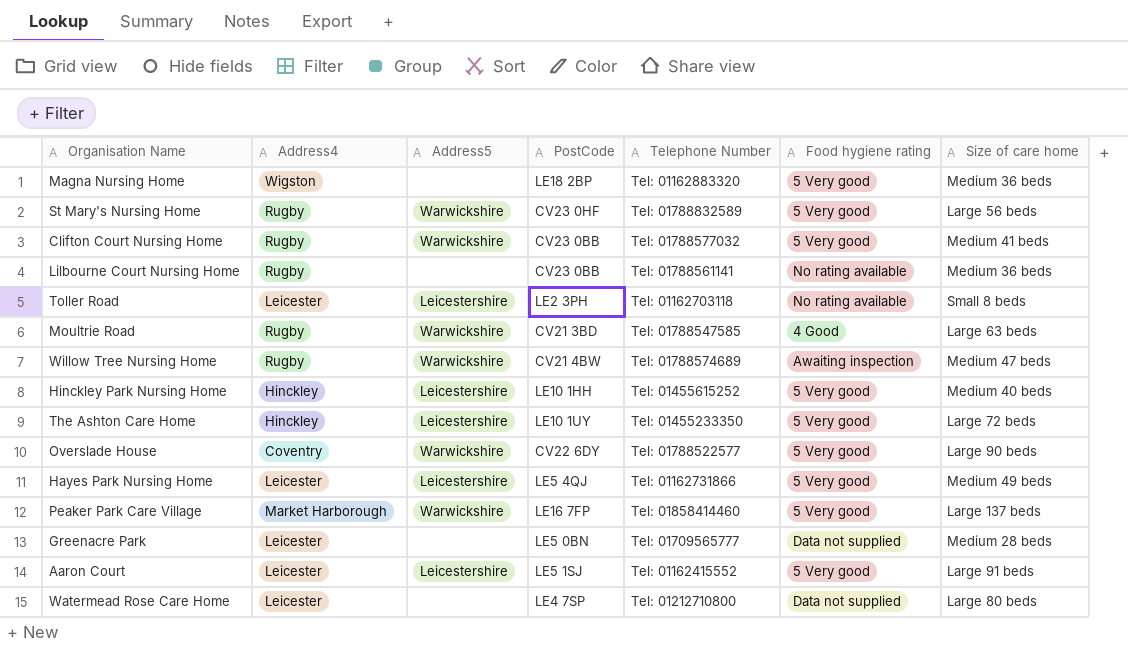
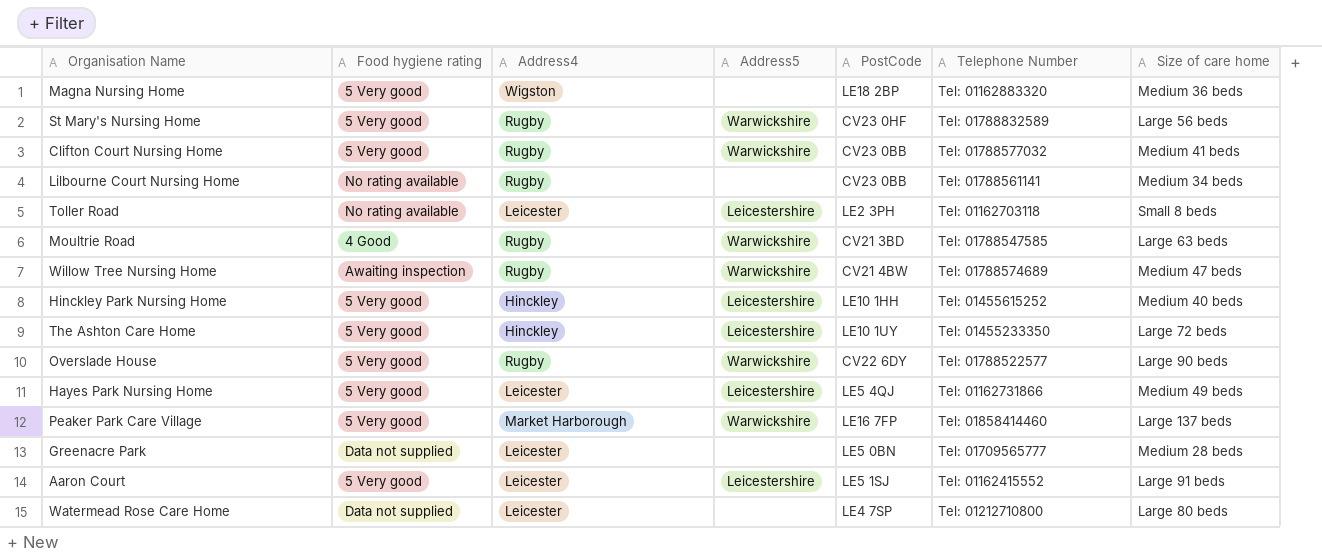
column Food hygiene rating | position: 6 -> 2
Lilbourne Court Nursing Home | Size of care home: Medium 36 beds -> Medium 34 beds
Overslade House | Address4: Coventry -> Rugby

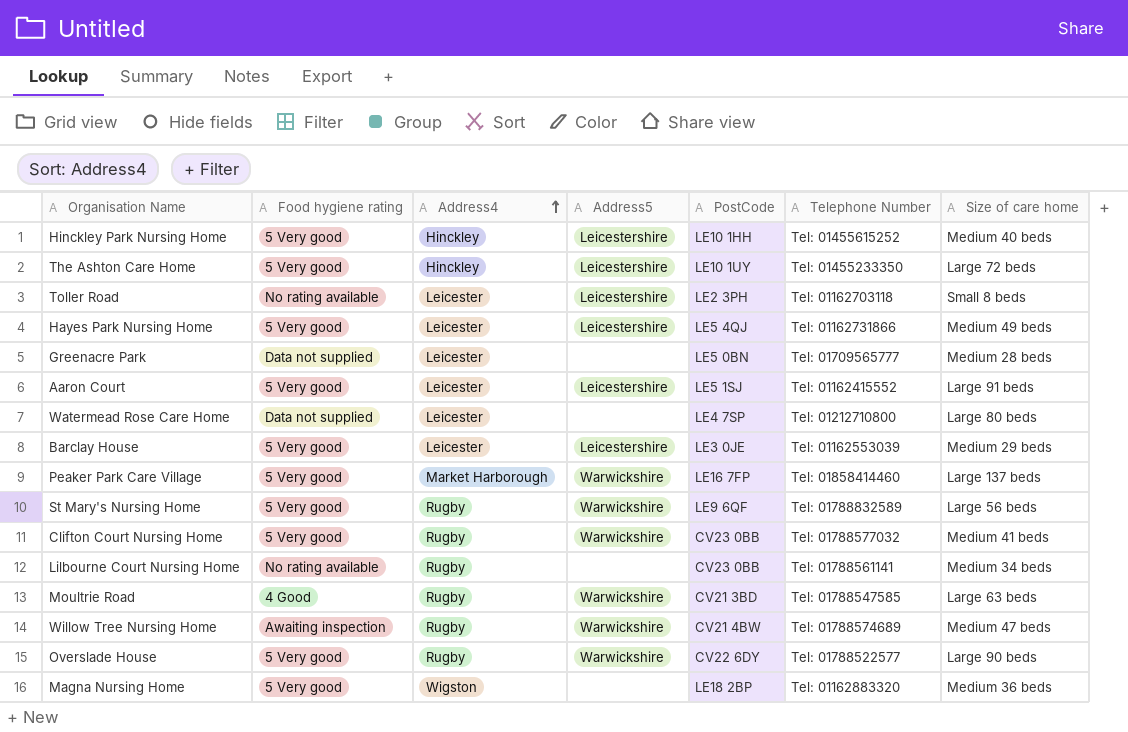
row order: none -> Address4 ascending
row Barclay House: none -> 5 Very good | Leicester | Leicestershire | LE3 0JE | Tel: 01162553039 | Medium 29 beds
St Mary's Nursing Home | PostCode: CV23 0HF -> LE9 6QF

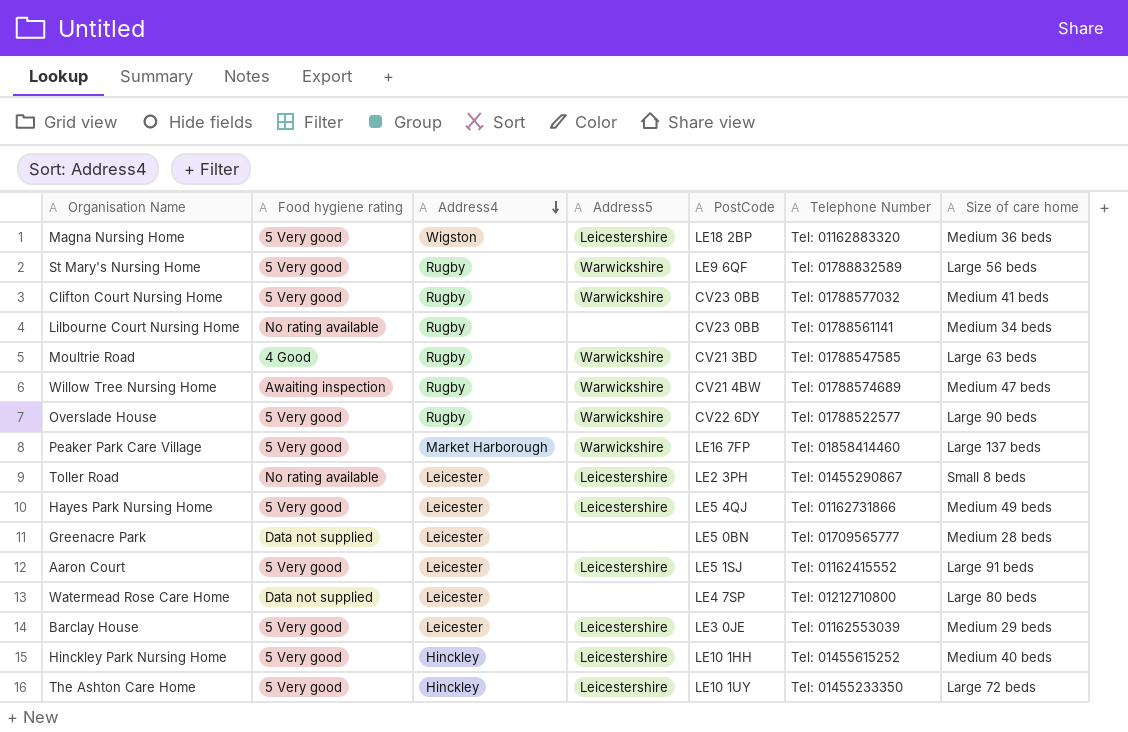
row order: Address4 ascending -> Address4 descending
Magna Nursing Home | Address5: none -> Leicestershire
Toller Road | Telephone Number: Tel: 01162703118 -> Tel: 01455290867

